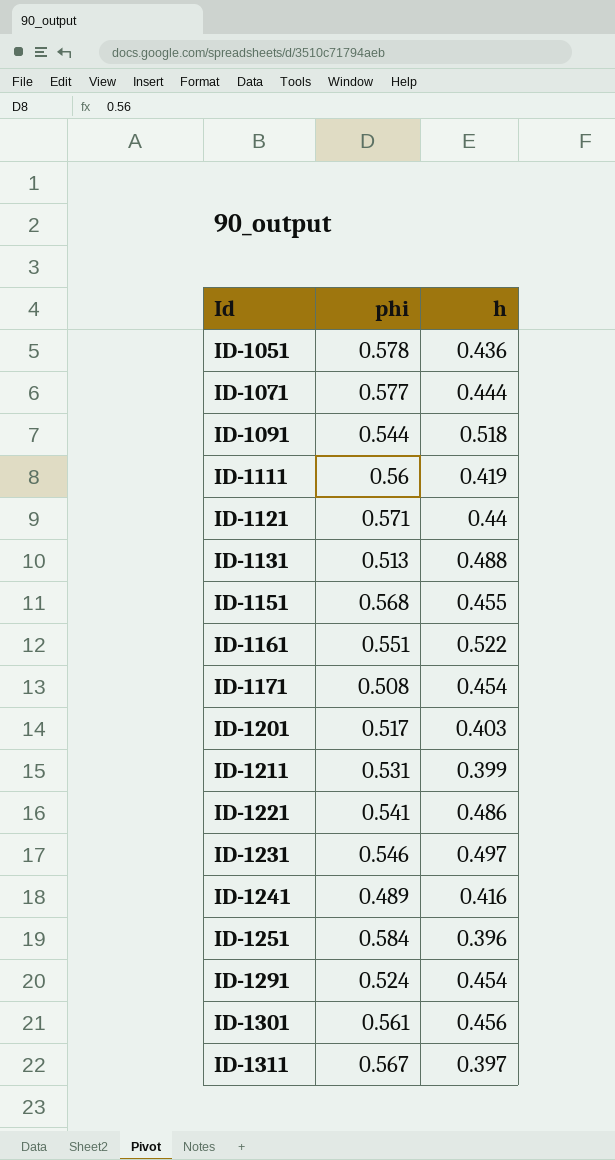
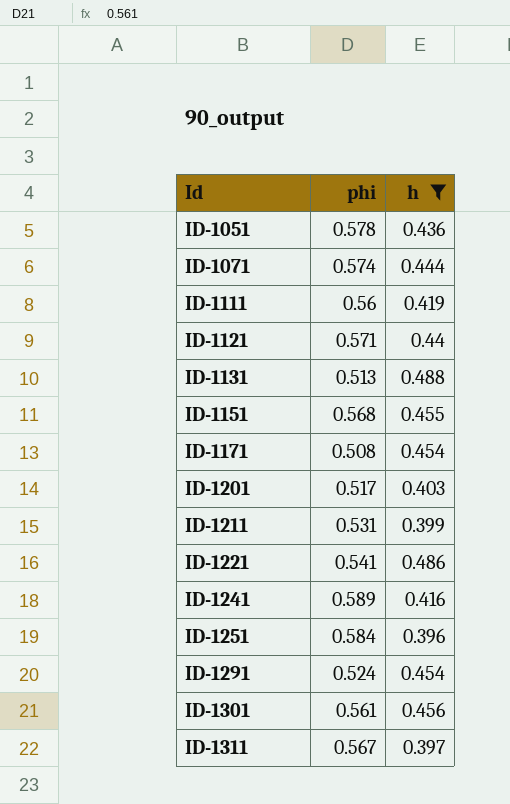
filter: none -> h <= 0.488
ID-1071 | phi: 0.577 -> 0.574
ID-1241 | phi: 0.489 -> 0.589

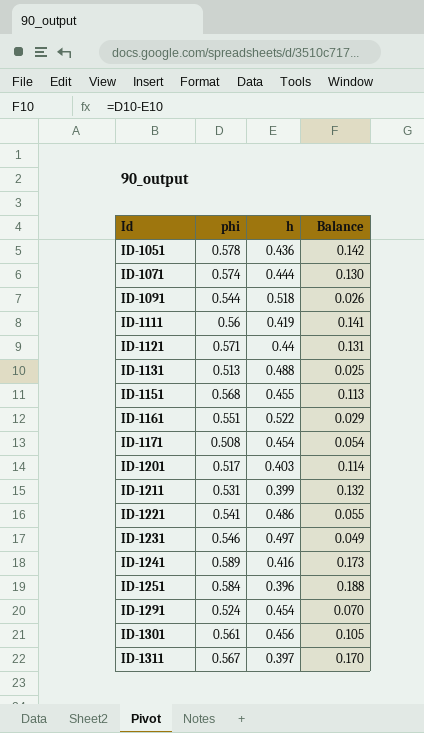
filter: h <= 0.488 -> none
column Balance | formula: none -> [phi] - [h]

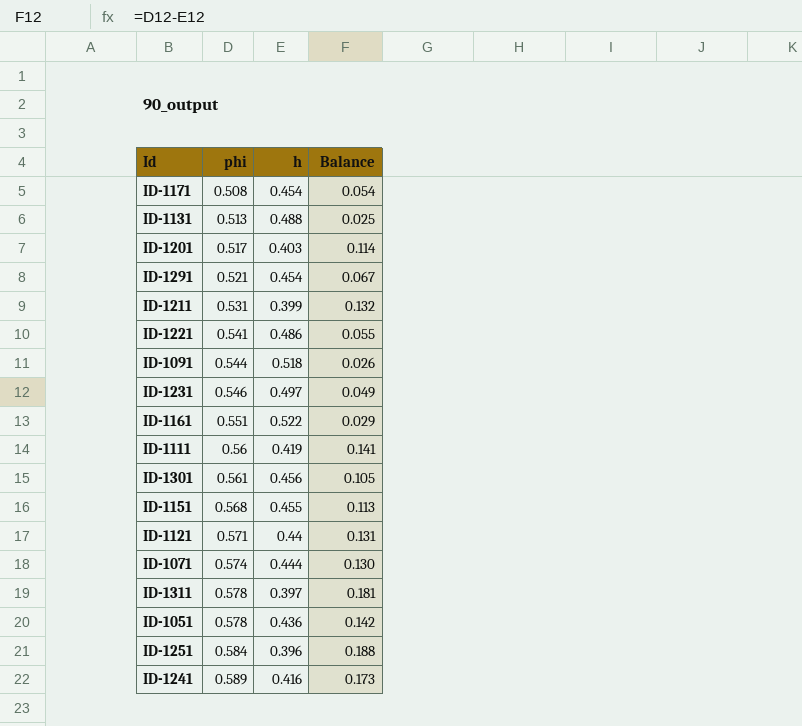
row order: Id ascending -> phi ascending
ID-1291 | phi: 0.524 -> 0.521
ID-1291 | Balance: 0.070 -> 0.067
ID-1311 | phi: 0.567 -> 0.578
ID-1311 | Balance: 0.170 -> 0.181

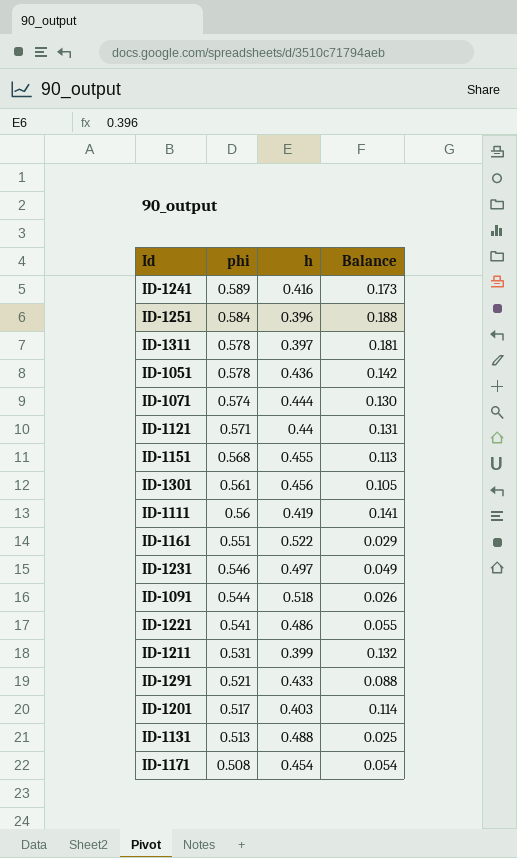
row order: phi ascending -> phi descending
ID-1291 | h: 0.454 -> 0.433
ID-1291 | Balance: 0.067 -> 0.088

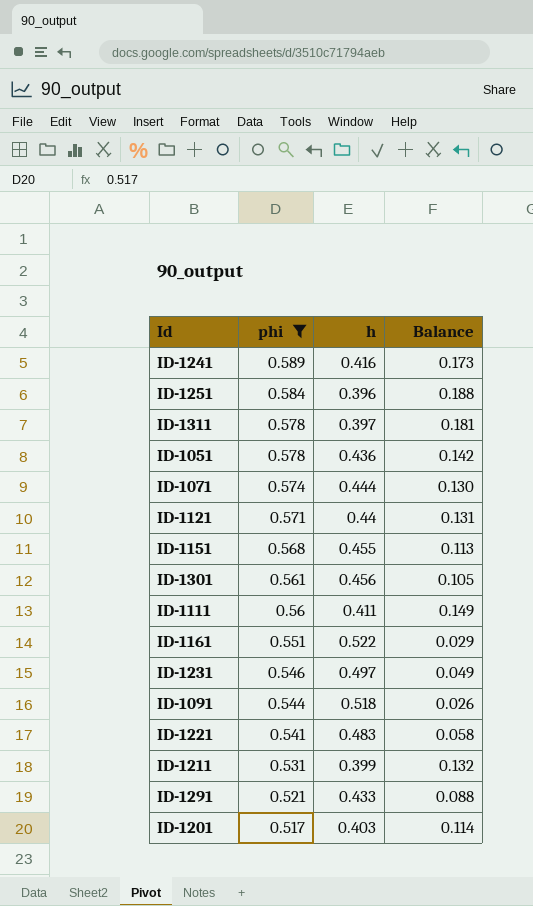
filter: none -> phi >= 0.517
ID-1111 | h: 0.419 -> 0.411
ID-1111 | Balance: 0.141 -> 0.149
ID-1221 | h: 0.486 -> 0.483
ID-1221 | Balance: 0.055 -> 0.058

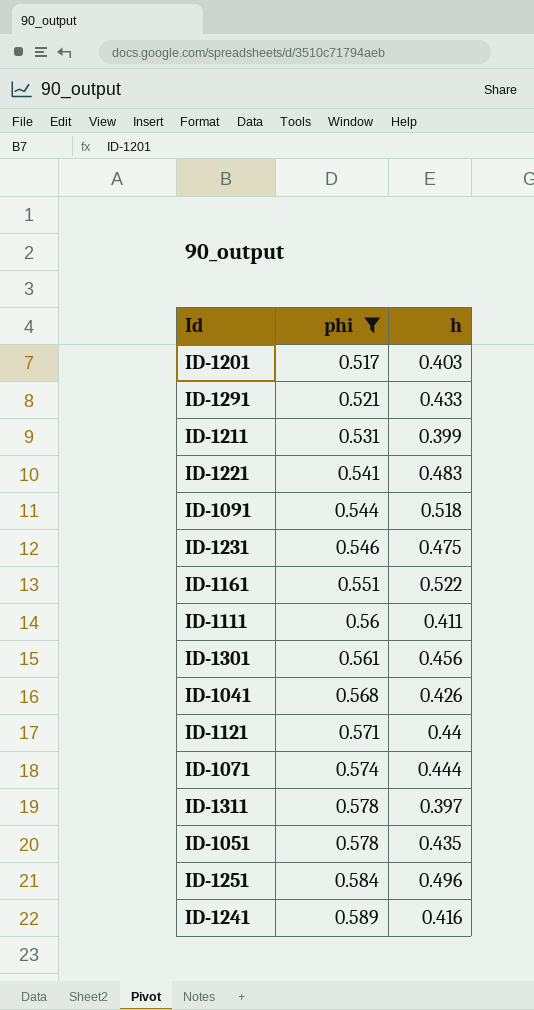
row order: phi descending -> phi ascending
column Balance | formula: [phi] - [h] -> none
row ID-1151: 0.568 | 0.455 | 0.113 -> none
ID-1231 | h: 0.497 -> 0.475
row ID-1041: none -> 0.568 | 0.426
ID-1051 | h: 0.436 -> 0.435
ID-1251 | h: 0.396 -> 0.496

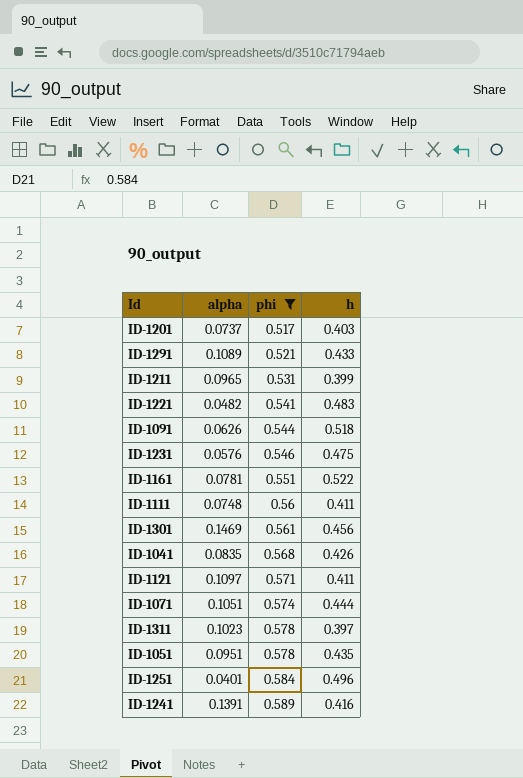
column alpha | position: none -> 2
ID-1121 | h: 0.44 -> 0.411

